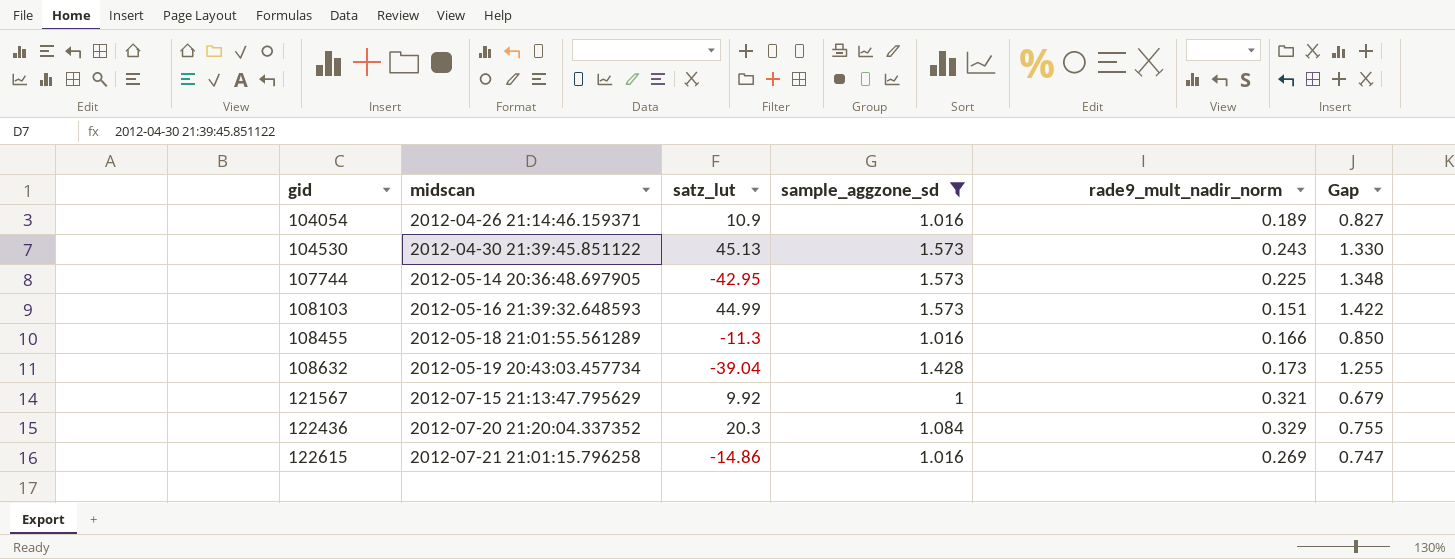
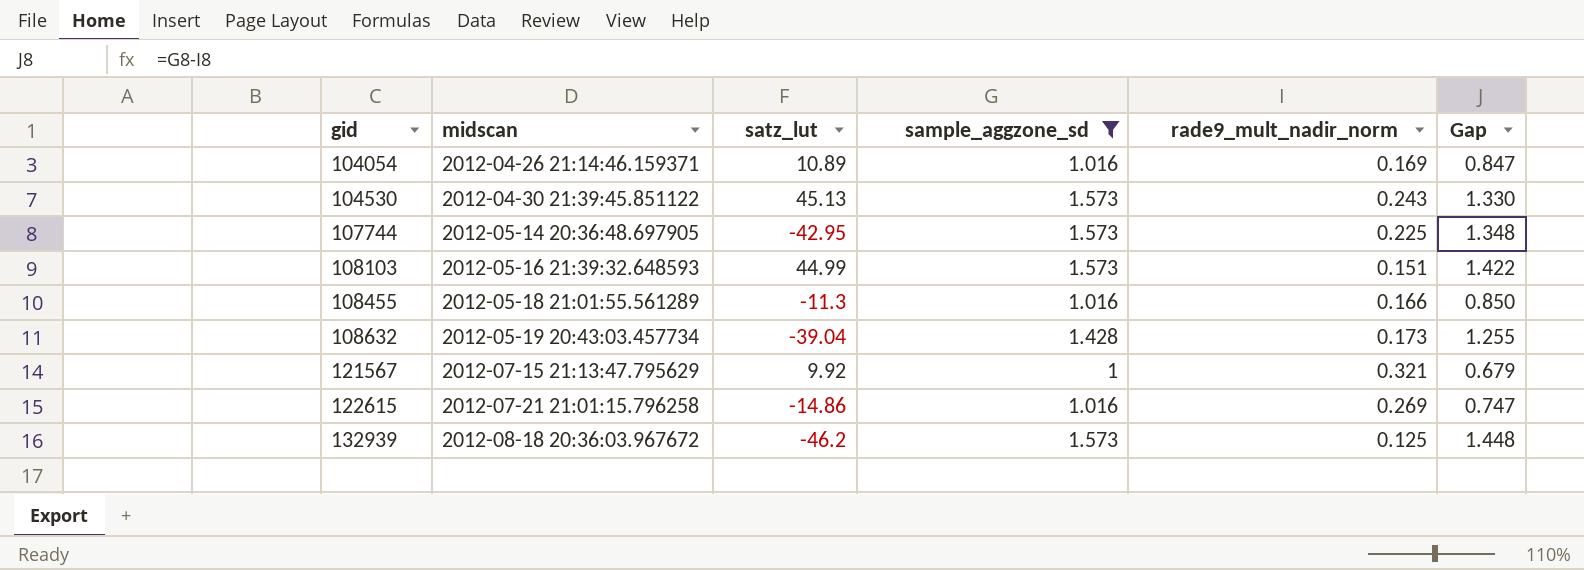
row 122436: 2012-07-20 21:20:04.337352 | 20.3 | 1.084 | 0.329 | 0.755 -> none
104054 | satz_lut: 10.9 -> 10.89
104054 | rade9_mult_nadir_norm: 0.189 -> 0.169
104054 | Gap: 0.827 -> 0.847
row 132939: none -> 2012-08-18 20:36:03.967672 | -46.2 | 1.573 | 0.125 | 1.448

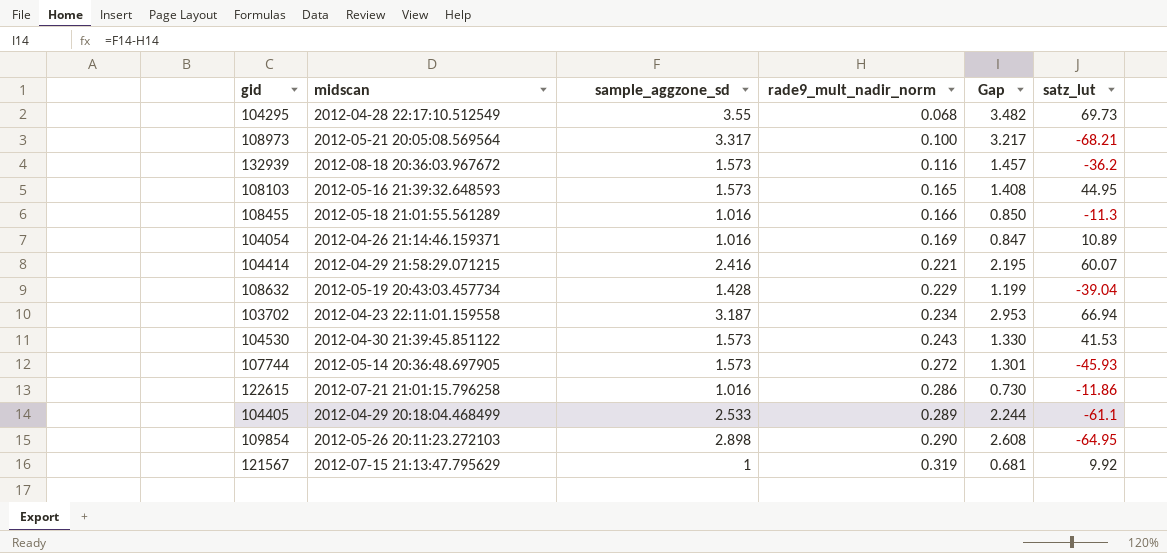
filter: sample_aggzone_sd <= 1.573 -> none
row order: gid ascending -> rade9_mult_nadir_norm ascending
column satz_lut | position: 3 -> 6
132939 | rade9_mult_nadir_norm: 0.125 -> 0.116
132939 | Gap: 1.448 -> 1.457
132939 | satz_lut: -46.2 -> -36.2
108103 | rade9_mult_nadir_norm: 0.151 -> 0.165
108103 | Gap: 1.422 -> 1.408
108103 | satz_lut: 44.99 -> 44.95
108632 | rade9_mult_nadir_norm: 0.173 -> 0.229
108632 | Gap: 1.255 -> 1.199
104530 | satz_lut: 45.13 -> 41.53
107744 | rade9_mult_nadir_norm: 0.225 -> 0.272
107744 | Gap: 1.348 -> 1.301
107744 | satz_lut: -42.95 -> -45.93
122615 | rade9_mult_nadir_norm: 0.269 -> 0.286
122615 | Gap: 0.747 -> 0.730
122615 | satz_lut: -14.86 -> -11.86
121567 | rade9_mult_nadir_norm: 0.321 -> 0.319
121567 | Gap: 0.679 -> 0.681

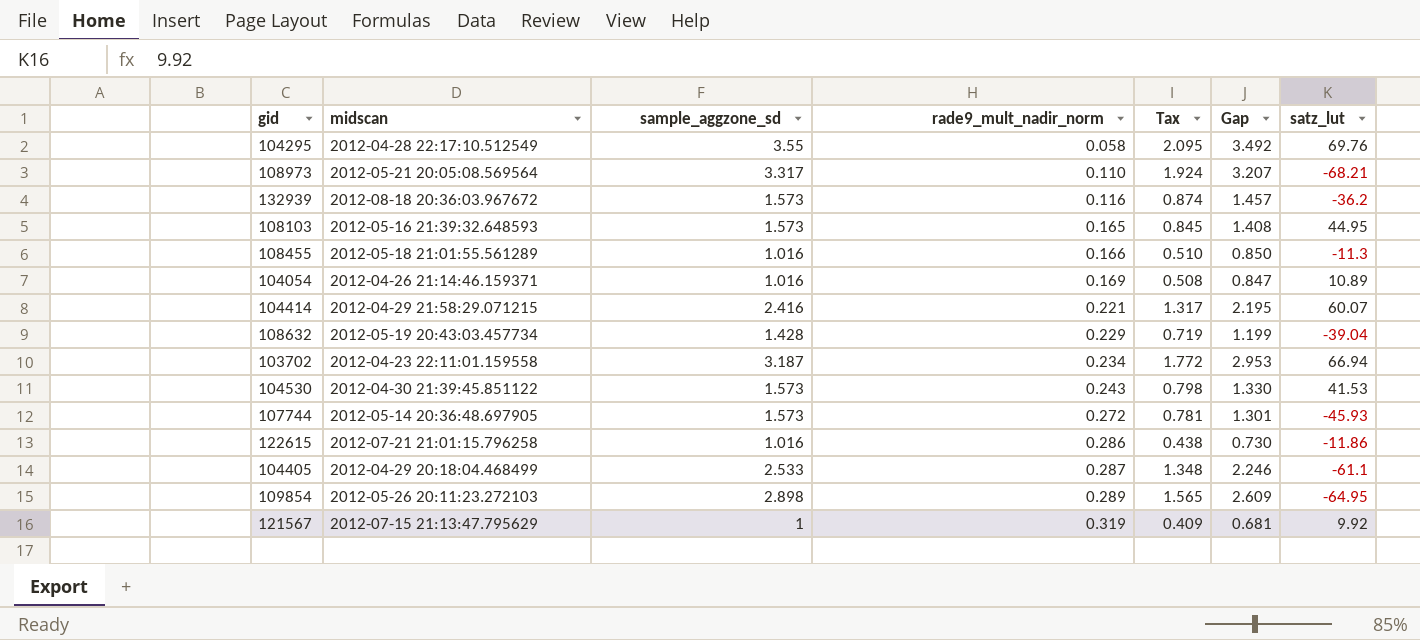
column Tax | formula: none -> [Gap] * 0.6
104295 | rade9_mult_nadir_norm: 0.068 -> 0.058
104295 | Gap: 3.482 -> 3.492
104295 | satz_lut: 69.73 -> 69.76
108973 | rade9_mult_nadir_norm: 0.100 -> 0.110
108973 | Gap: 3.217 -> 3.207
104405 | rade9_mult_nadir_norm: 0.289 -> 0.287
104405 | Gap: 2.244 -> 2.246
109854 | rade9_mult_nadir_norm: 0.290 -> 0.289
109854 | Gap: 2.608 -> 2.609

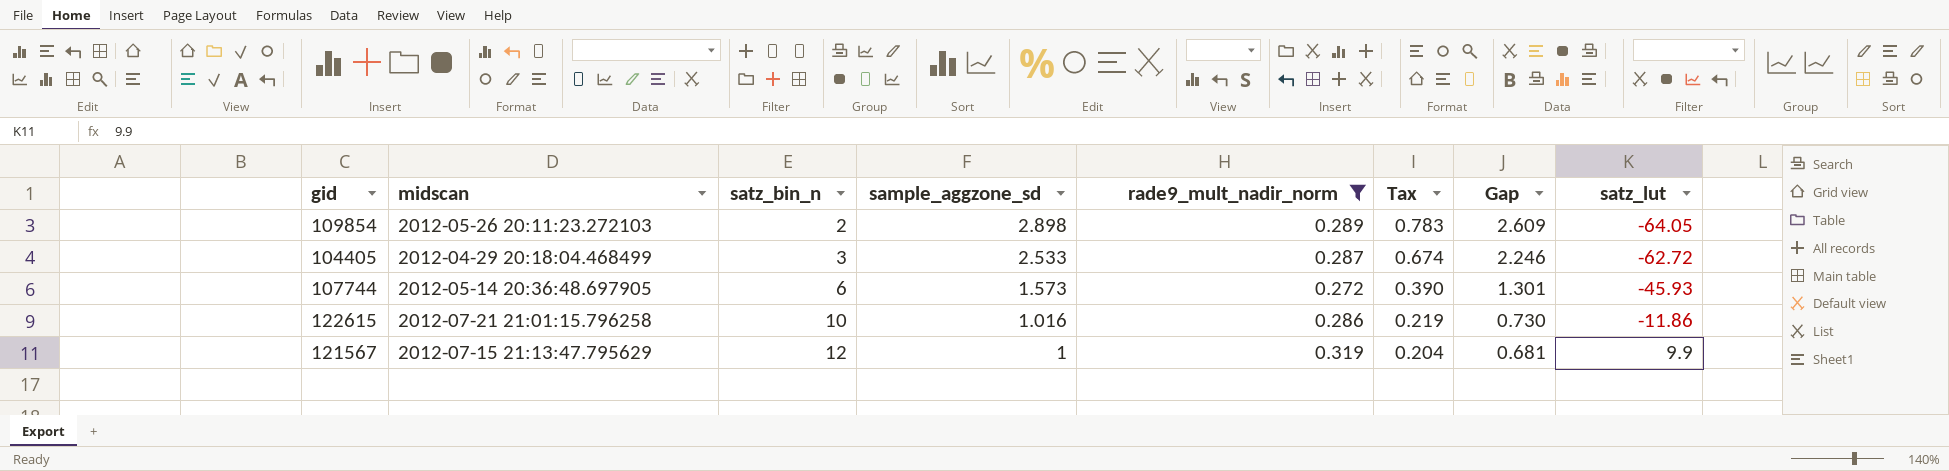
filter: none -> rade9_mult_nadir_norm >= 0.272
row order: rade9_mult_nadir_norm ascending -> satz_bin_n ascending
column satz_bin_n | position: none -> 3
column Tax | formula: [Gap] * 0.6 -> [Gap] * 0.3
109854 | satz_lut: -64.95 -> -64.05
104405 | satz_lut: -61.1 -> -62.72
121567 | satz_lut: 9.92 -> 9.9

